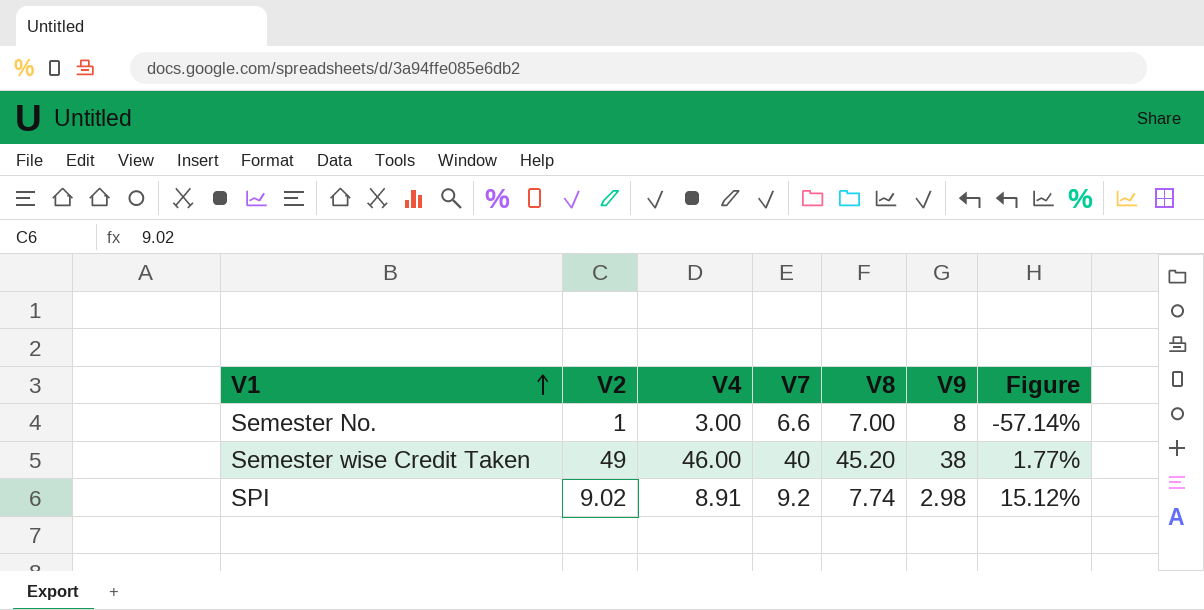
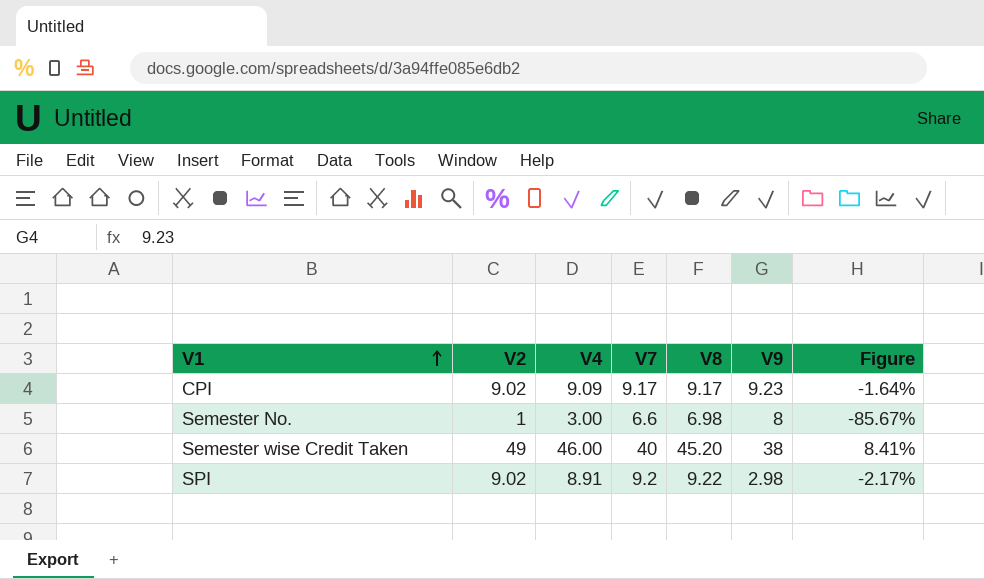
column Figure | formula: ([V4] - [V8]) / [V8] -> ([V2] - [V8]) / [V8]
row CPI: none -> 9.02 | 9.09 | 9.17 | 9.17 | 9.23 | -1.64%
Semester No. | V8: 7.00 -> 6.98
SPI | V8: 7.74 -> 9.22

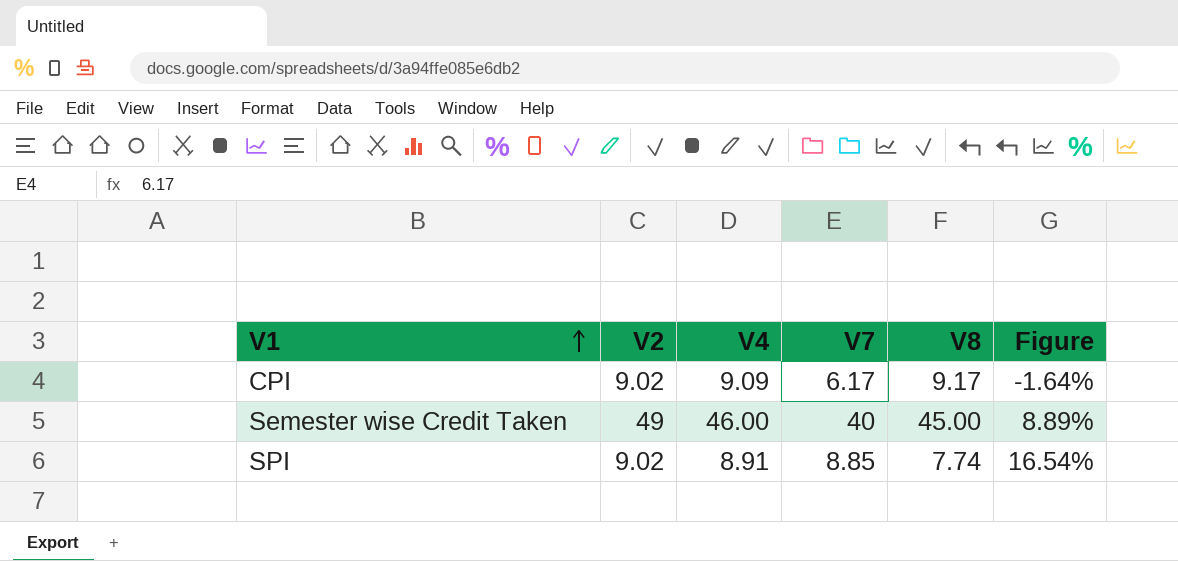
column V9 | position: 6 -> none
row Semester No.: 1 | 3.00 | 6.6 | 6.98 | 8 | -85.67% -> none
CPI | V7: 9.17 -> 6.17
Semester wise Credit Taken | V8: 45.20 -> 45.00
Semester wise Credit Taken | Figure: 8.41% -> 8.89%
SPI | V7: 9.2 -> 8.85
SPI | V8: 9.22 -> 7.74
SPI | Figure: -2.17% -> 16.54%

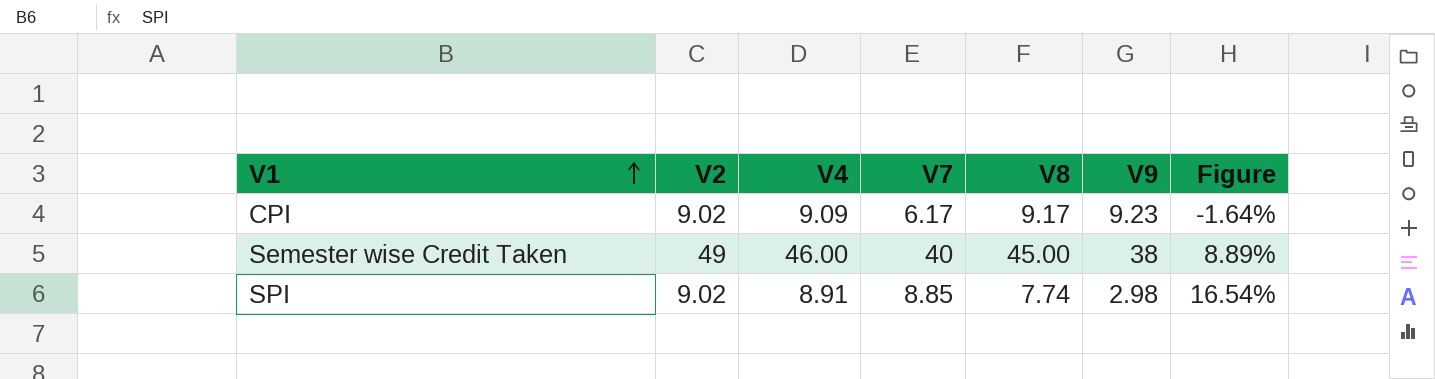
column V9 | position: none -> 6

